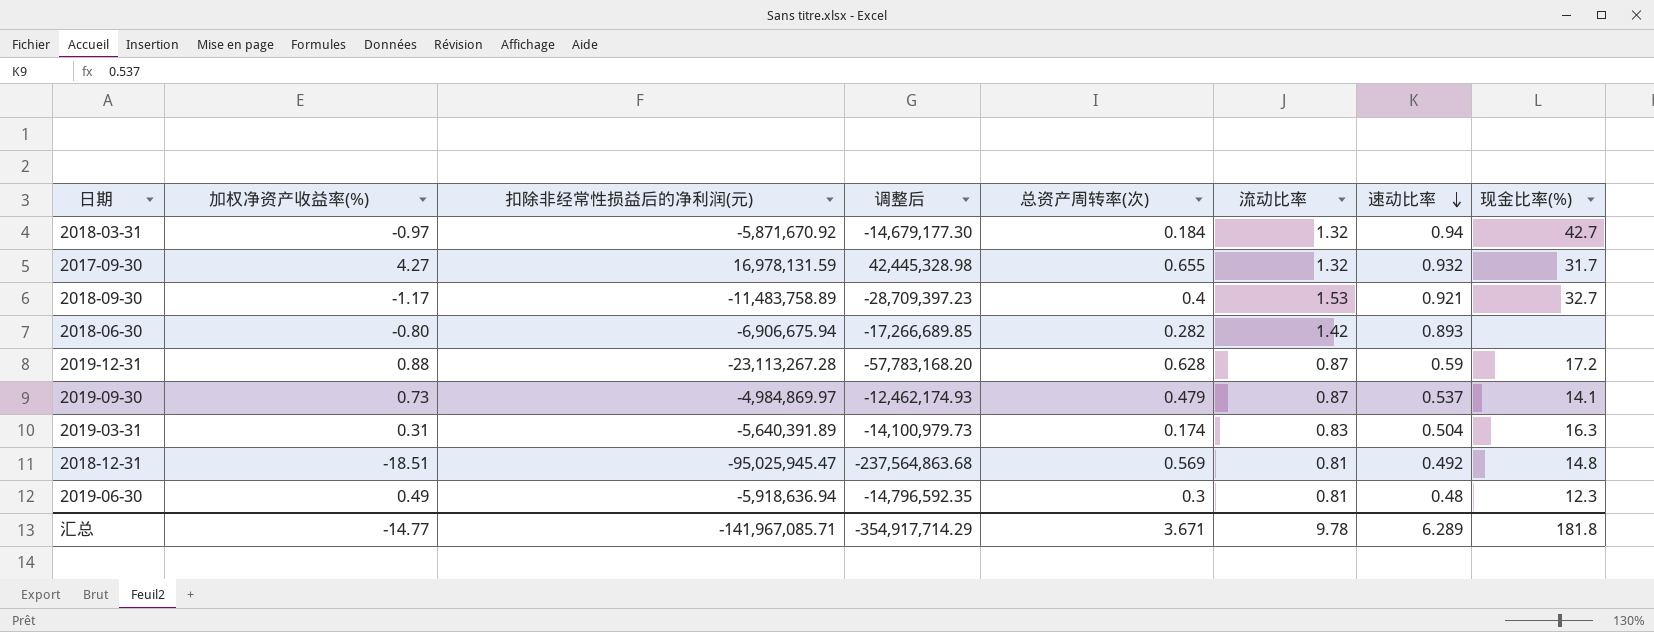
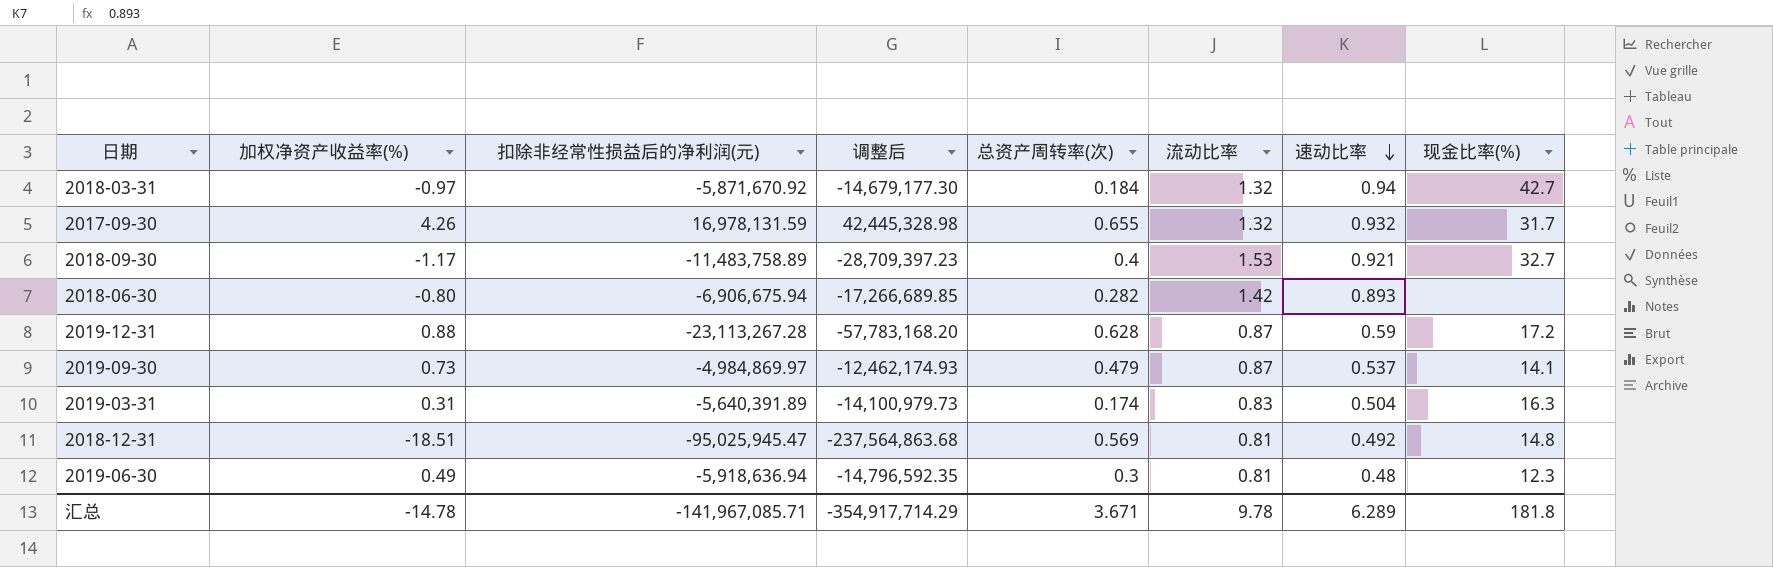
2017-09-30 | 加权净资产收益率(%): 4.27 -> 4.26
汇总 | 加权净资产收益率(%): -14.77 -> -14.78

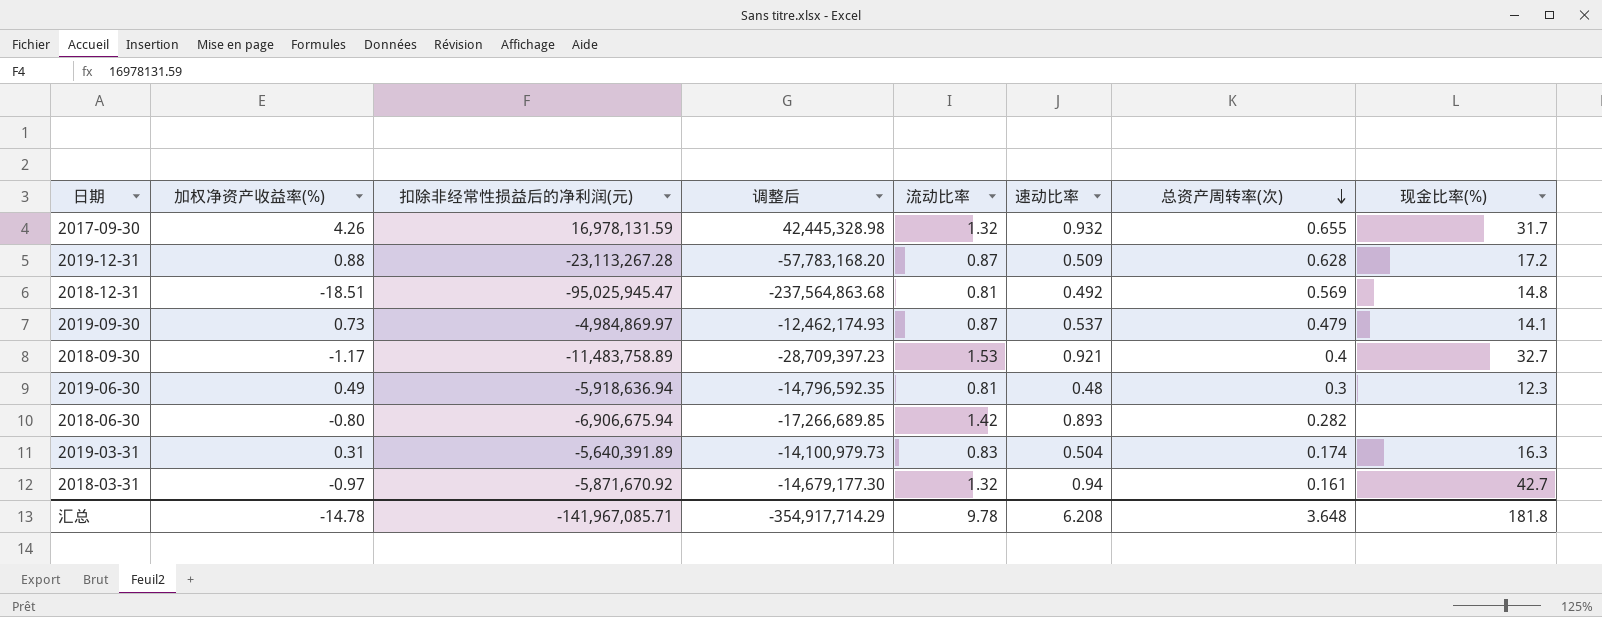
row order: 速动比率 descending -> 总资产周转率(次) descending
column 总资产周转率(次) | position: 5 -> 7
2019-12-31 | 速动比率: 0.59 -> 0.509
2018-03-31 | 总资产周转率(次): 0.184 -> 0.161
汇总 | 速动比率: 6.289 -> 6.208
汇总 | 总资产周转率(次): 3.671 -> 3.648

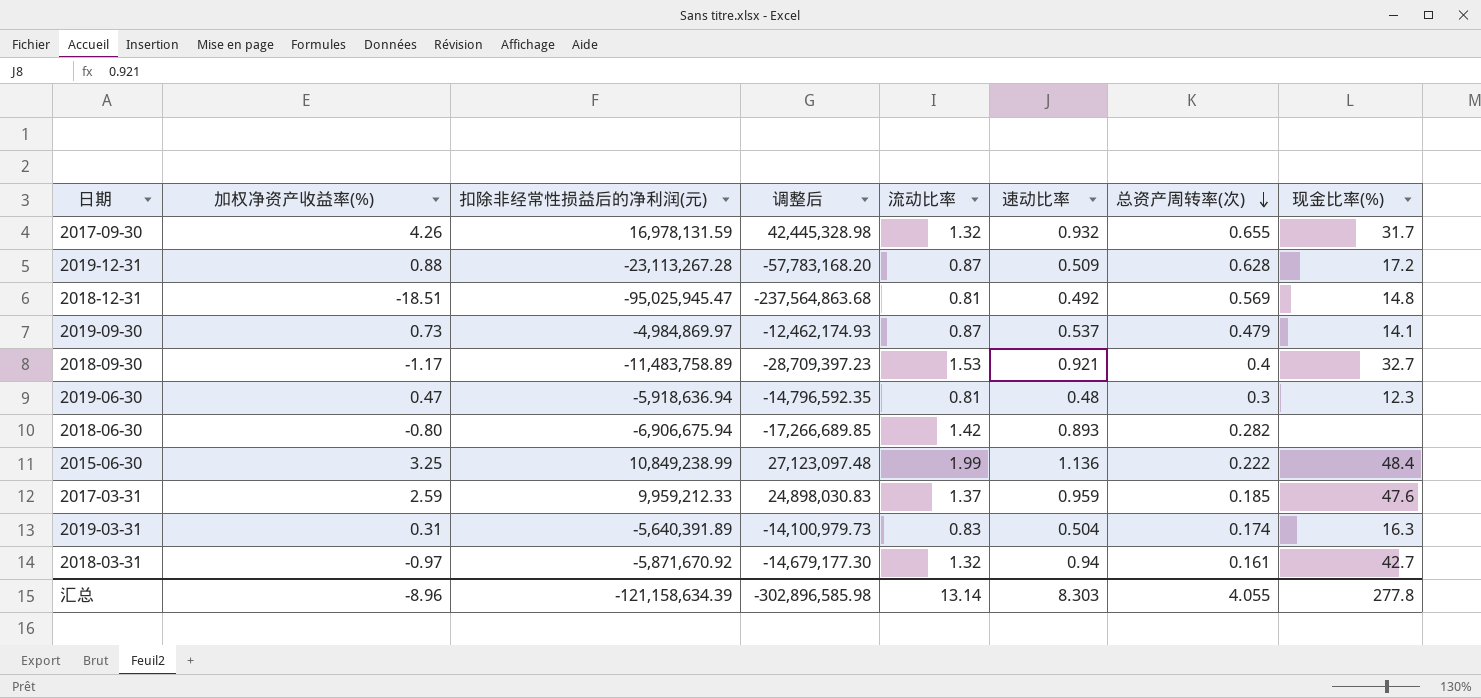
2019-06-30 | 加权净资产收益率(%): 0.49 -> 0.47
row 2015-06-30: none -> 3.25 | 10,849,238.99 | 27,123,097.48 | 1.99 | 1.136 | 0.222 | 48.4
row 2017-03-31: none -> 2.59 | 9,959,212.33 | 24,898,030.83 | 1.37 | 0.959 | 0.185 | 47.6
汇总 | 加权净资产收益率(%): -14.78 -> -8.96
汇总 | 扣除非经常性损益后的净利润(元): -141,967,085.71 -> -121,158,634.39
汇总 | 调整后: -354,917,714.29 -> -302,896,585.98
汇总 | 流动比率: 9.78 -> 13.14
汇总 | 速动比率: 6.208 -> 8.303
汇总 | 总资产周转率(次): 3.648 -> 4.055
汇总 | 现金比率(%): 181.8 -> 277.8

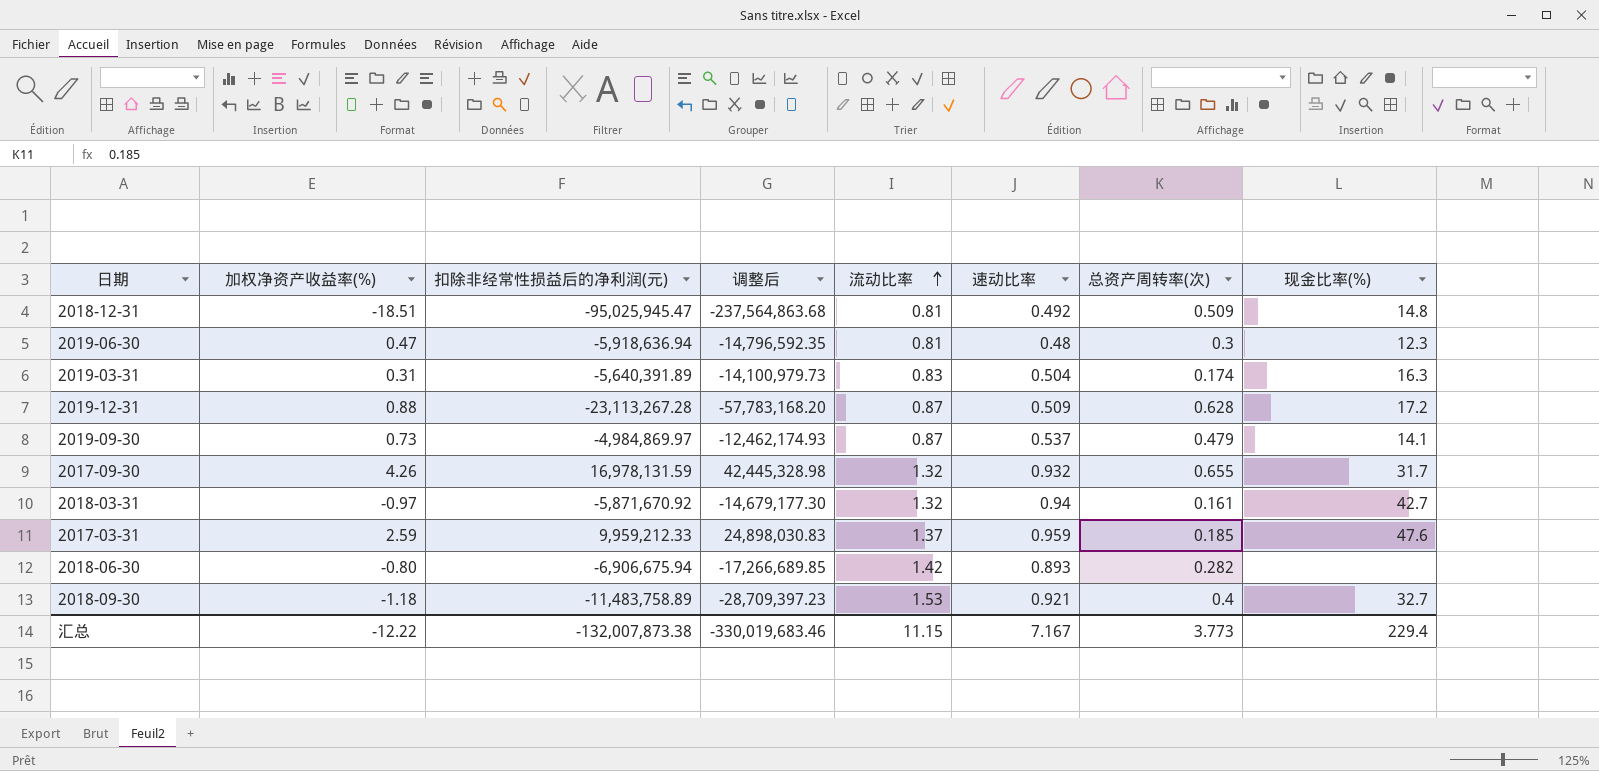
row order: 总资产周转率(次) descending -> 流动比率 ascending
row 2015-06-30: 3.25 | 10,849,238.99 | 27,123,097.48 | 1.99 | 1.136 | 0.222 | 48.4 -> none
2018-12-31 | 总资产周转率(次): 0.569 -> 0.509
2018-09-30 | 加权净资产收益率(%): -1.17 -> -1.18
汇总 | 加权净资产收益率(%): -8.96 -> -12.22
汇总 | 扣除非经常性损益后的净利润(元): -121,158,634.39 -> -132,007,873.38
汇总 | 调整后: -302,896,585.98 -> -330,019,683.46
汇总 | 流动比率: 13.14 -> 11.15
汇总 | 速动比率: 8.303 -> 7.167
汇总 | 总资产周转率(次): 4.055 -> 3.773
汇总 | 现金比率(%): 277.8 -> 229.4

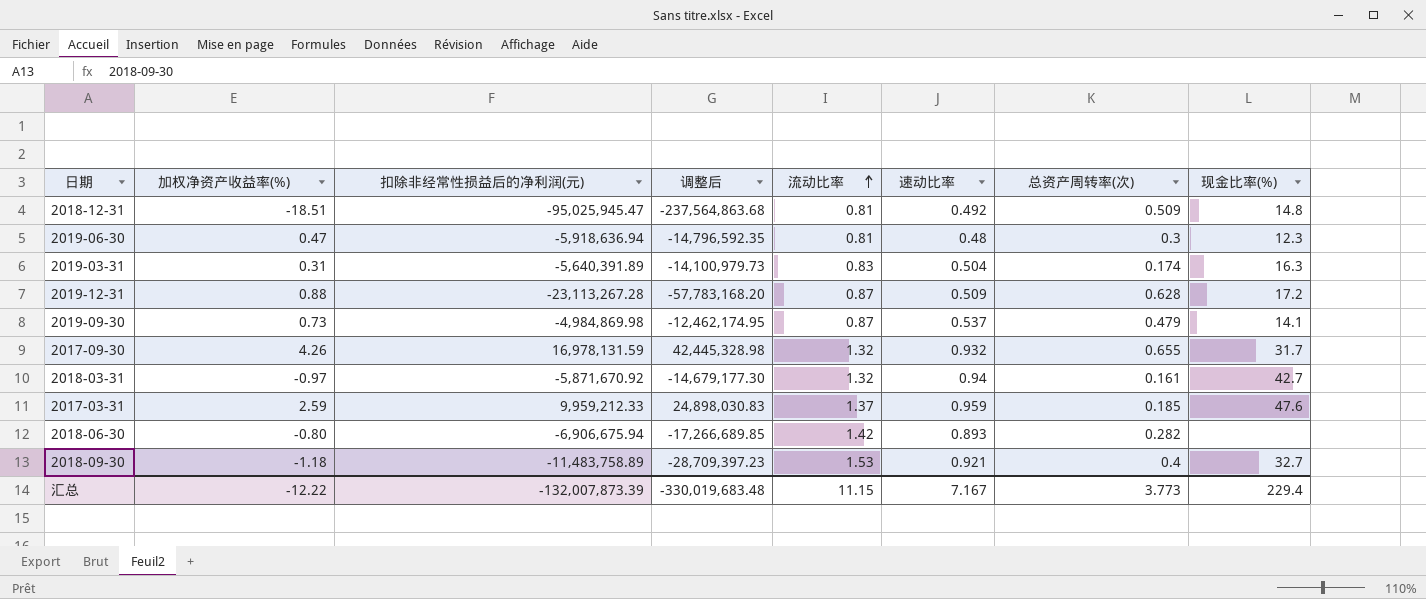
2019-09-30 | 扣除非经常性损益后的净利润(元): -4,984,869.97 -> -4,984,869.98
2019-09-30 | 调整后: -12,462,174.93 -> -12,462,174.95
汇总 | 扣除非经常性损益后的净利润(元): -132,007,873.38 -> -132,007,873.39
汇总 | 调整后: -330,019,683.46 -> -330,019,683.48

